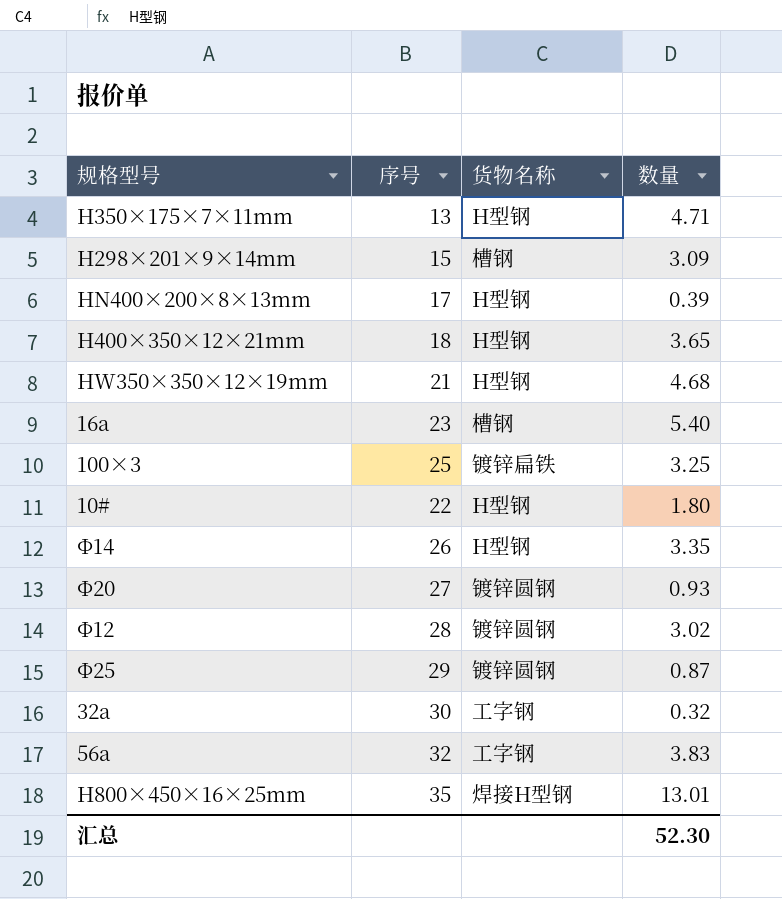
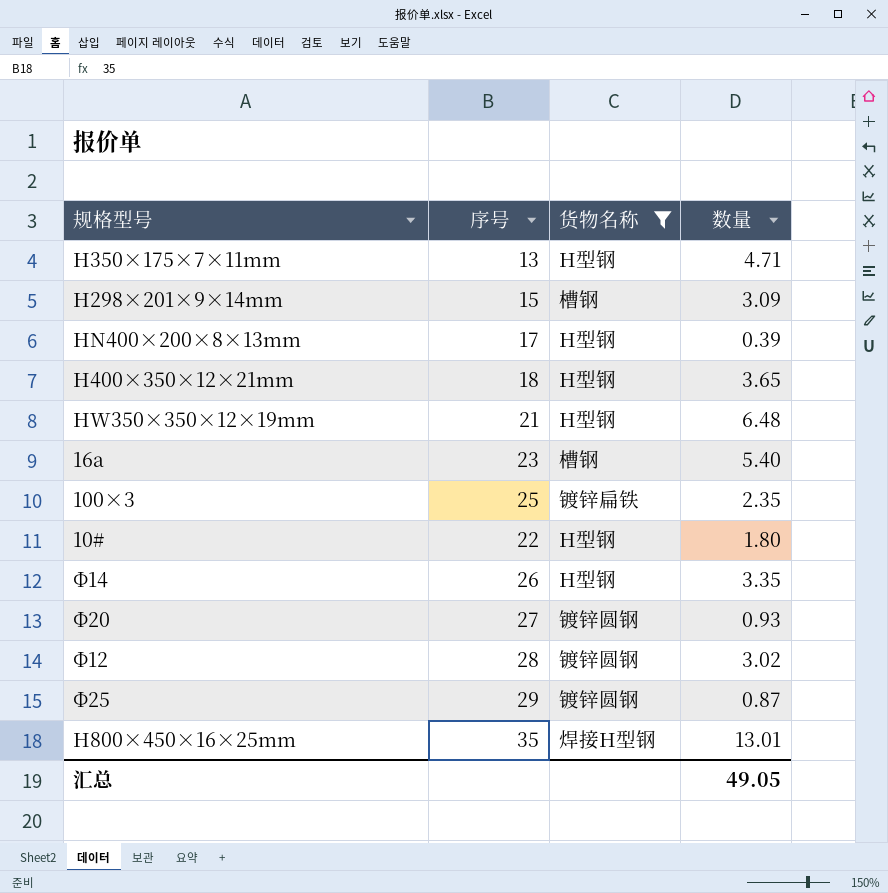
filter: none -> 货物名称 != 工字钢
HW350×350×12×19mm | 数量: 4.68 -> 6.48
100×3 | 数量: 3.25 -> 2.35
汇总 | 数量: 52.30 -> 49.05

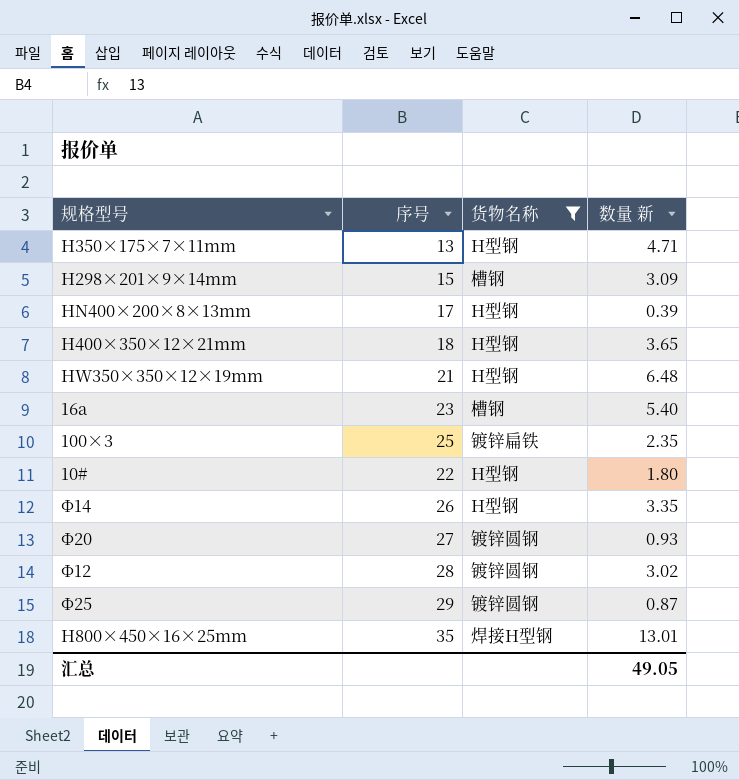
column name: 数量 -> 数量 新

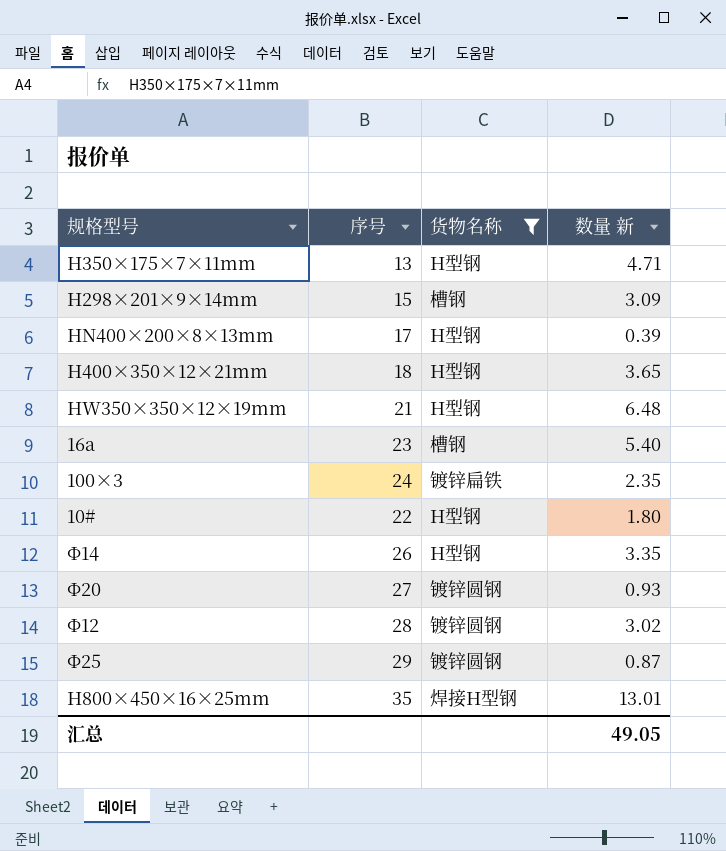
100×3 | 序号: 25 -> 24

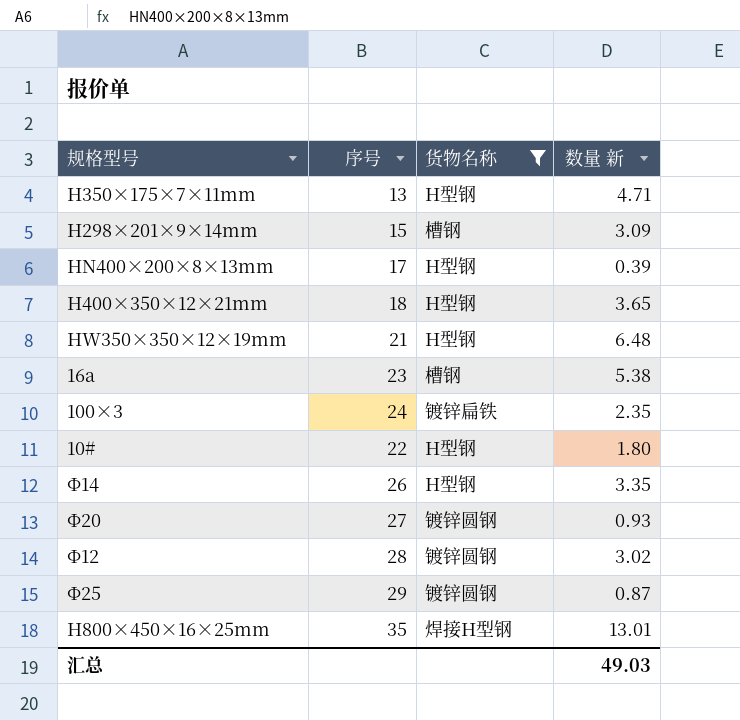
16a | 数量 新: 5.40 -> 5.38
汇总 | 数量 新: 49.05 -> 49.03

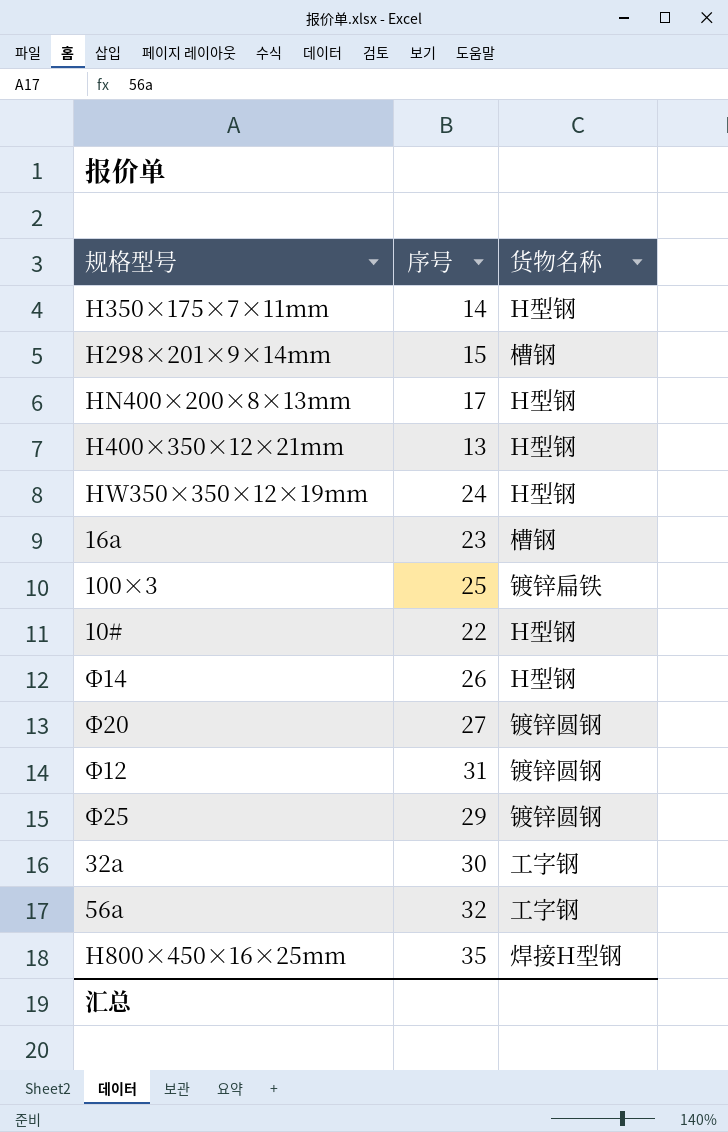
filter: 货物名称 != 工字钢 -> none
column 数量 新 | position: 4 -> none
H350×175×7×11mm | 序号: 13 -> 14
H400×350×12×21mm | 序号: 18 -> 13
HW350×350×12×19mm | 序号: 21 -> 24
100×3 | 序号: 24 -> 25
Φ12 | 序号: 28 -> 31

